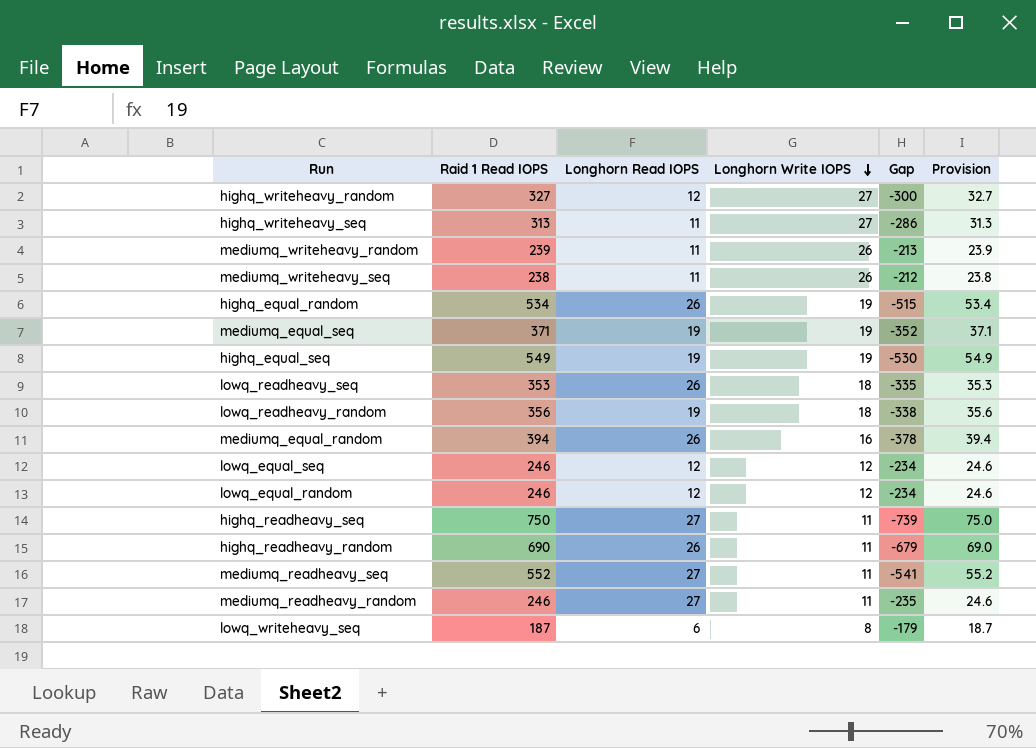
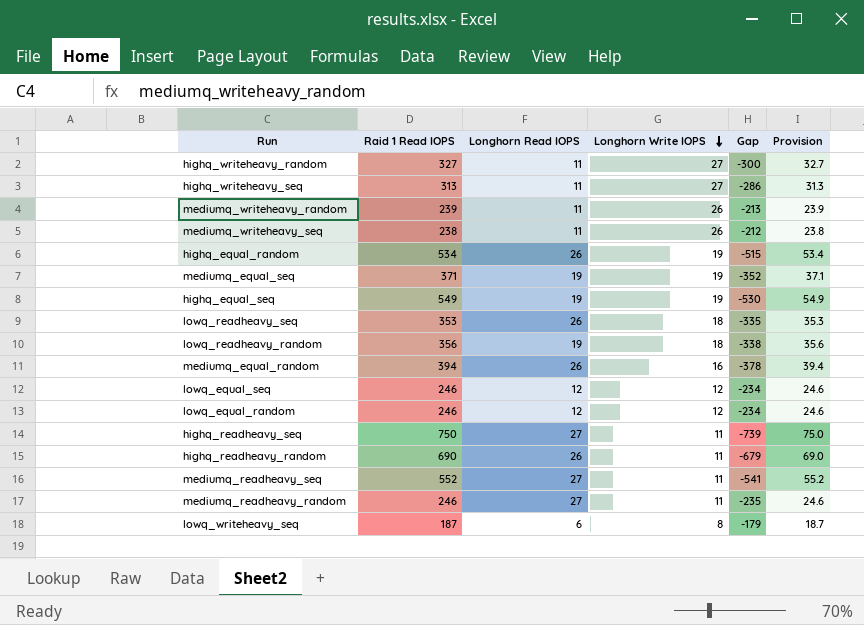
highq_writeheavy_random | Longhorn Read IOPS: 12 -> 11

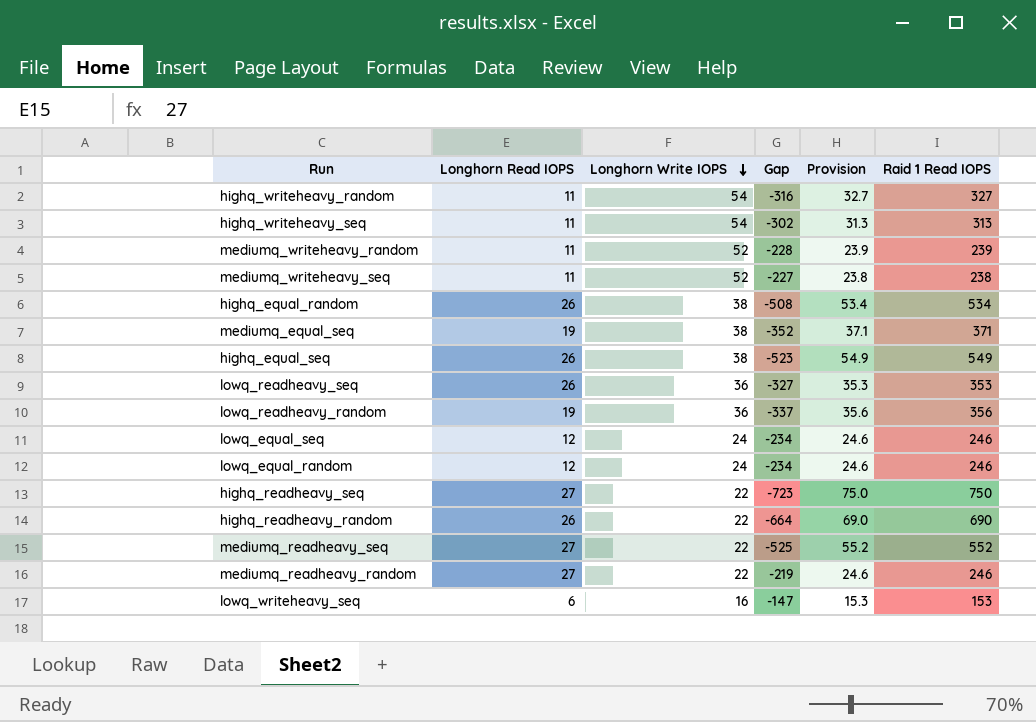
column Gap | formula: [Longhorn Write IOPS] - [Raid 1 Read IOPS] -> [Longhorn Read IOPS] - [Raid 1 Read IOPS]
column Raid 1 Read IOPS | position: 2 -> 6
row mediumq_equal_random: 394 | 26 | 16 | -378 | 39.4 -> none
highq_writeheavy_random | Longhorn Write IOPS: 27 -> 54
highq_writeheavy_seq | Longhorn Write IOPS: 27 -> 54
mediumq_writeheavy_random | Longhorn Write IOPS: 26 -> 52
mediumq_writeheavy_seq | Longhorn Write IOPS: 26 -> 52
highq_equal_random | Longhorn Write IOPS: 19 -> 38
mediumq_equal_seq | Longhorn Write IOPS: 19 -> 38
highq_equal_seq | Longhorn Read IOPS: 19 -> 26
highq_equal_seq | Longhorn Write IOPS: 19 -> 38
lowq_readheavy_seq | Longhorn Write IOPS: 18 -> 36
lowq_readheavy_random | Longhorn Write IOPS: 18 -> 36
lowq_equal_seq | Longhorn Write IOPS: 12 -> 24
lowq_equal_random | Longhorn Write IOPS: 12 -> 24
highq_readheavy_seq | Longhorn Write IOPS: 11 -> 22
highq_readheavy_random | Longhorn Write IOPS: 11 -> 22
mediumq_readheavy_seq | Longhorn Write IOPS: 11 -> 22
mediumq_readheavy_random | Longhorn Write IOPS: 11 -> 22
lowq_writeheavy_seq | Longhorn Write IOPS: 8 -> 16
lowq_writeheavy_seq | Provision: 18.7 -> 15.3
lowq_writeheavy_seq | Raid 1 Read IOPS: 187 -> 153

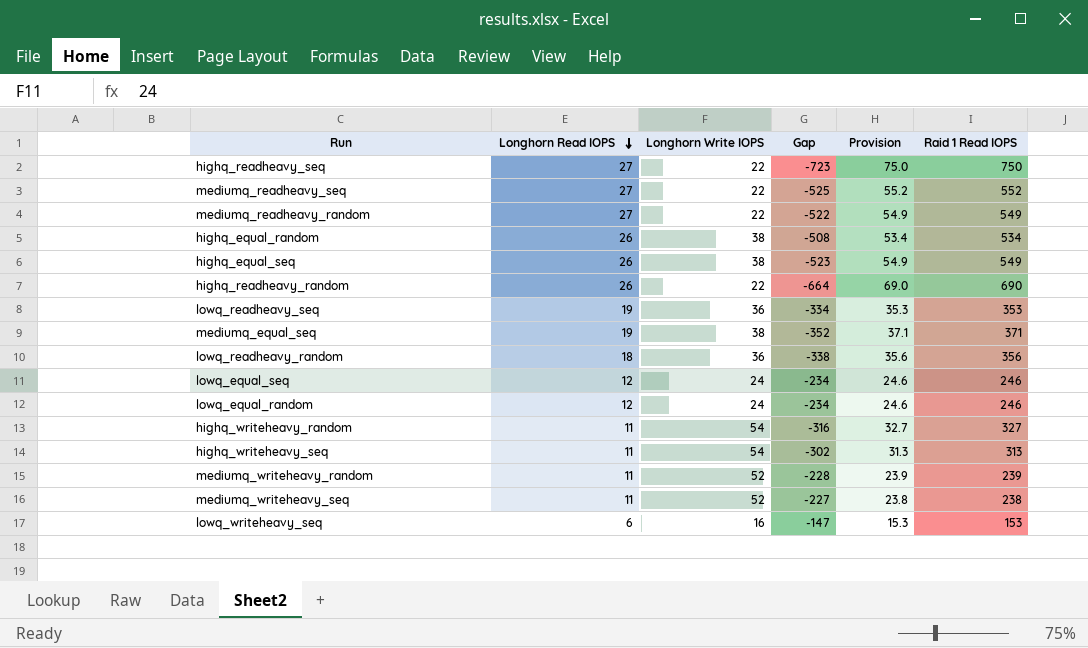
row order: Longhorn Write IOPS descending -> Longhorn Read IOPS descending
mediumq_readheavy_random | Gap: -219 -> -522
mediumq_readheavy_random | Provision: 24.6 -> 54.9
mediumq_readheavy_random | Raid 1 Read IOPS: 246 -> 549
lowq_readheavy_seq | Longhorn Read IOPS: 26 -> 19
lowq_readheavy_seq | Gap: -327 -> -334
lowq_readheavy_random | Longhorn Read IOPS: 19 -> 18
lowq_readheavy_random | Gap: -337 -> -338

